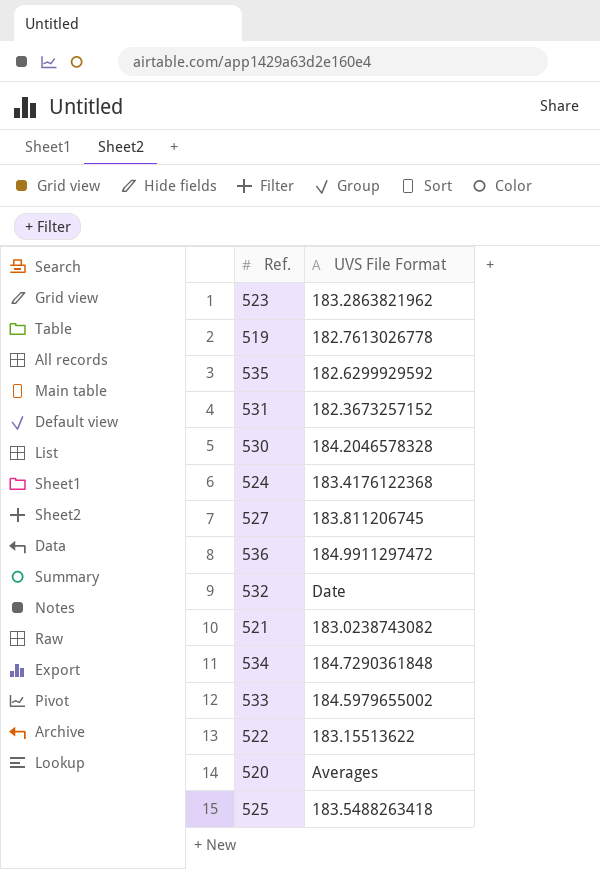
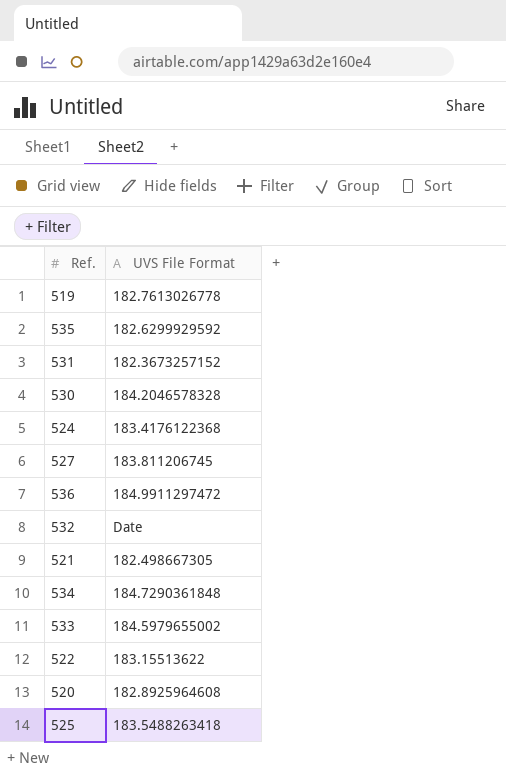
row 523: 183.2863821962 -> none
521 | UVS File Format: 183.0238743082 -> 182.498667305
520 | UVS File Format: Averages -> 182.8925964608

